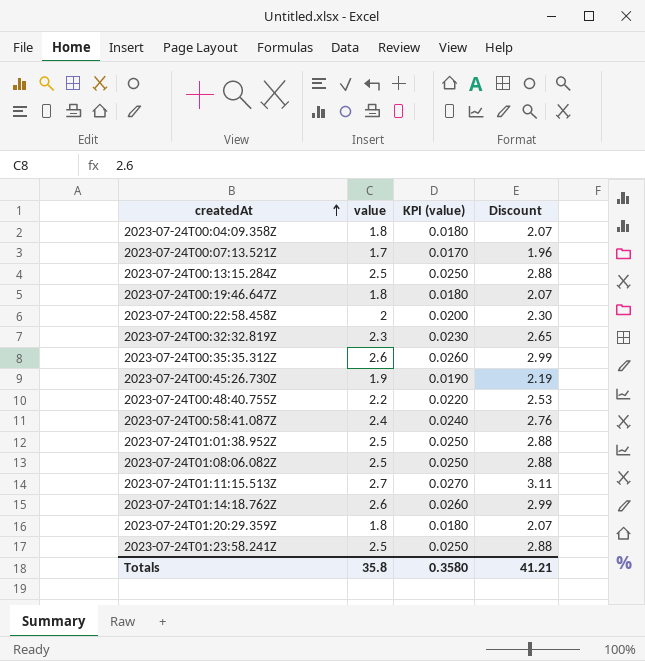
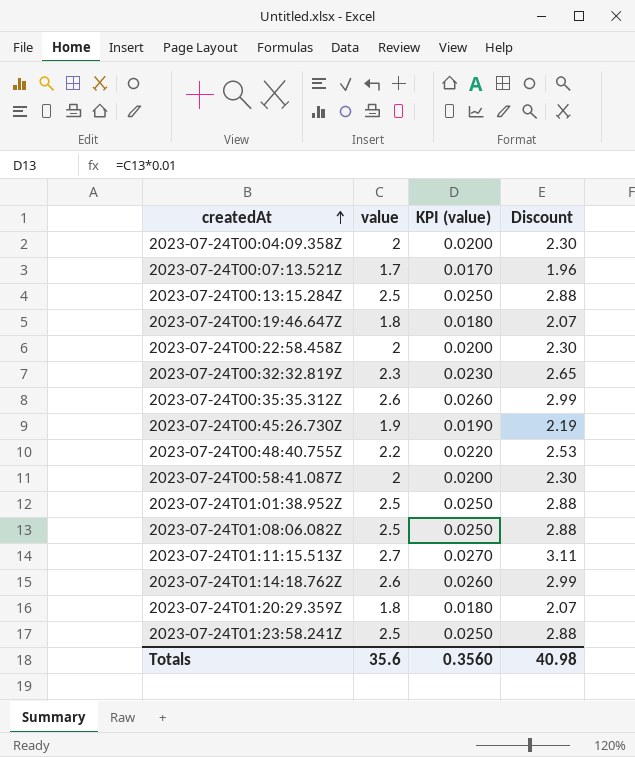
2023-07-24T00:04:09.358Z | value: 1.8 -> 2
2023-07-24T00:04:09.358Z | KPI (value): 0.0180 -> 0.0200
2023-07-24T00:04:09.358Z | Discount: 2.07 -> 2.30
2023-07-24T00:58:41.087Z | value: 2.4 -> 2
2023-07-24T00:58:41.087Z | KPI (value): 0.0240 -> 0.0200
2023-07-24T00:58:41.087Z | Discount: 2.76 -> 2.30
Totals | value: 35.8 -> 35.6
Totals | KPI (value): 0.3580 -> 0.3560
Totals | Discount: 41.21 -> 40.98

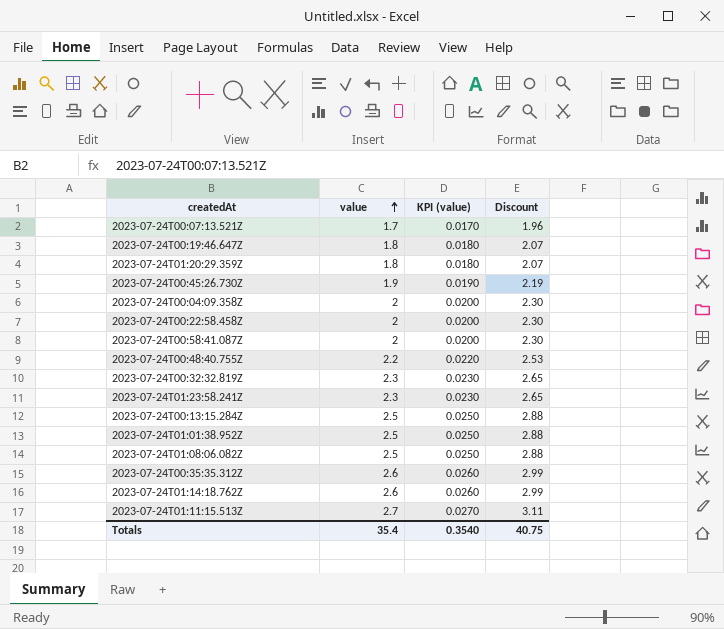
row order: createdAt ascending -> value ascending
2023-07-24T01:23:58.241Z | value: 2.5 -> 2.3
2023-07-24T01:23:58.241Z | KPI (value): 0.0250 -> 0.0230
2023-07-24T01:23:58.241Z | Discount: 2.88 -> 2.65
Totals | value: 35.6 -> 35.4
Totals | KPI (value): 0.3560 -> 0.3540
Totals | Discount: 40.98 -> 40.75

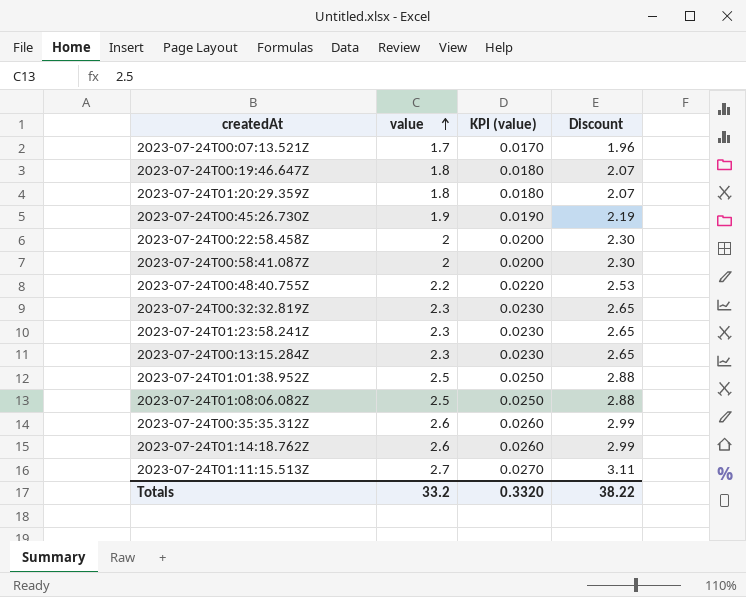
row 2023-07-24T00:04:09.358Z: 2 | 0.0200 | 2.30 -> none
2023-07-24T00:13:15.284Z | value: 2.5 -> 2.3
2023-07-24T00:13:15.284Z | KPI (value): 0.0250 -> 0.0230
2023-07-24T00:13:15.284Z | Discount: 2.88 -> 2.65
Totals | value: 35.4 -> 33.2
Totals | KPI (value): 0.3540 -> 0.3320
Totals | Discount: 40.75 -> 38.22

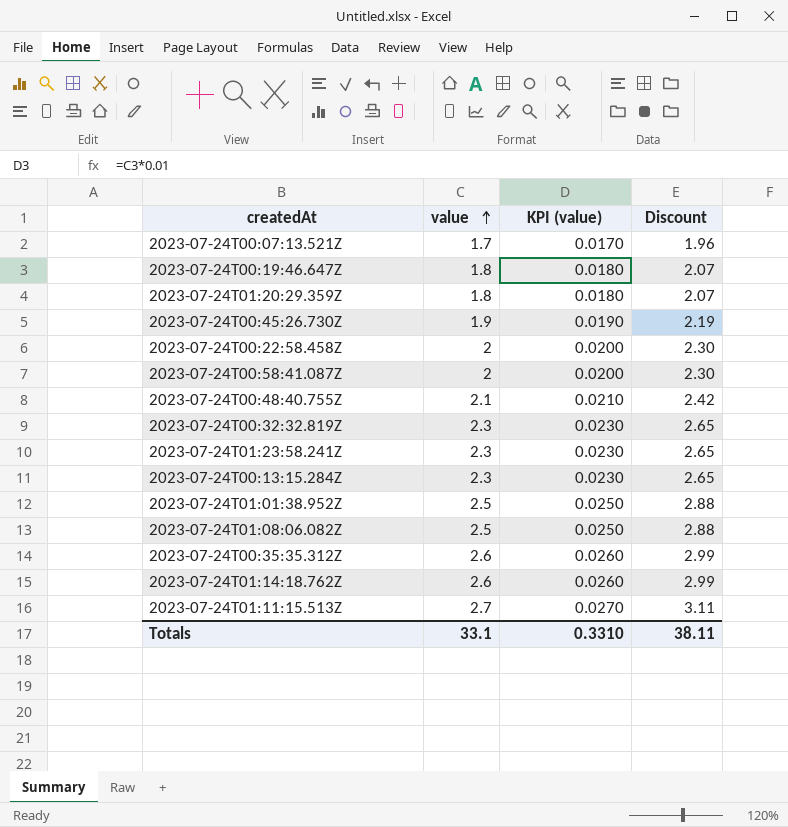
2023-07-24T00:48:40.755Z | value: 2.2 -> 2.1
2023-07-24T00:48:40.755Z | KPI (value): 0.0220 -> 0.0210
2023-07-24T00:48:40.755Z | Discount: 2.53 -> 2.42
Totals | value: 33.2 -> 33.1
Totals | KPI (value): 0.3320 -> 0.3310
Totals | Discount: 38.22 -> 38.11

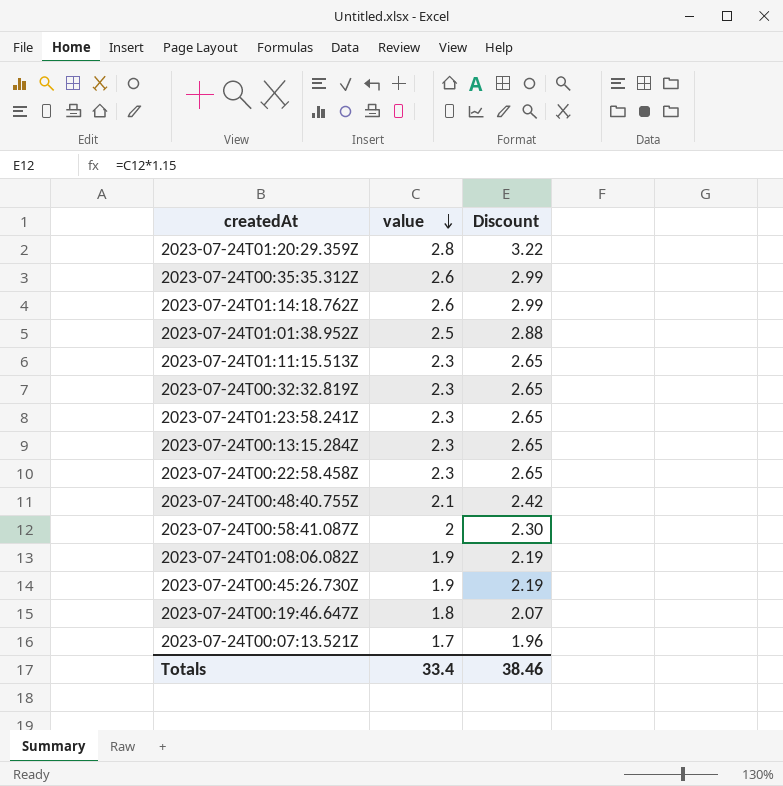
row order: value ascending -> value descending
column KPI (value) | formula: [value] * 0.01 -> none
2023-07-24T01:20:29.359Z | value: 1.8 -> 2.8
2023-07-24T01:20:29.359Z | Discount: 2.07 -> 3.22
2023-07-24T01:11:15.513Z | value: 2.7 -> 2.3
2023-07-24T01:11:15.513Z | Discount: 3.11 -> 2.65
2023-07-24T00:22:58.458Z | value: 2 -> 2.3
2023-07-24T00:22:58.458Z | Discount: 2.30 -> 2.65
2023-07-24T01:08:06.082Z | value: 2.5 -> 1.9
2023-07-24T01:08:06.082Z | Discount: 2.88 -> 2.19
Totals | value: 33.1 -> 33.4
Totals | Discount: 38.11 -> 38.46

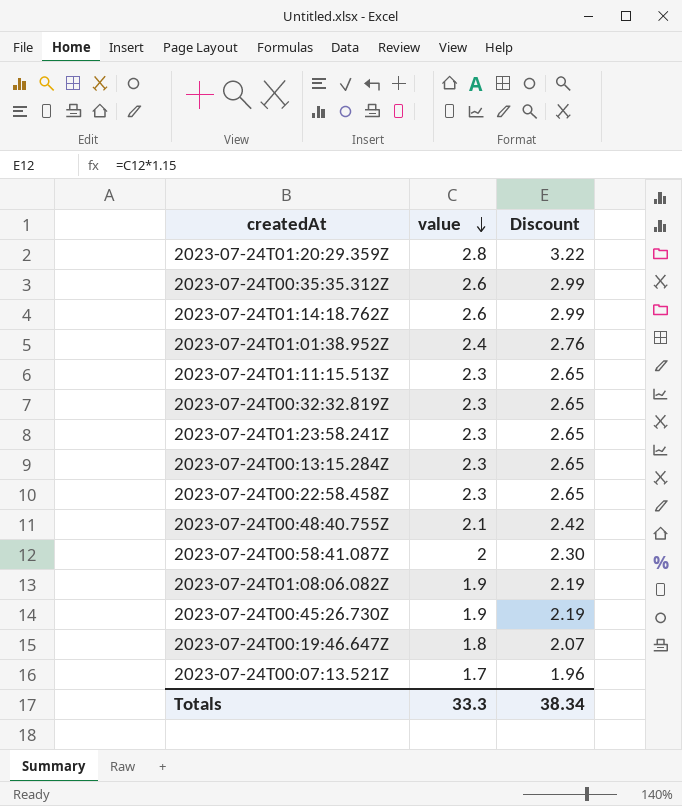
2023-07-24T01:01:38.952Z | value: 2.5 -> 2.4
2023-07-24T01:01:38.952Z | Discount: 2.88 -> 2.76
Totals | value: 33.4 -> 33.3
Totals | Discount: 38.46 -> 38.34

